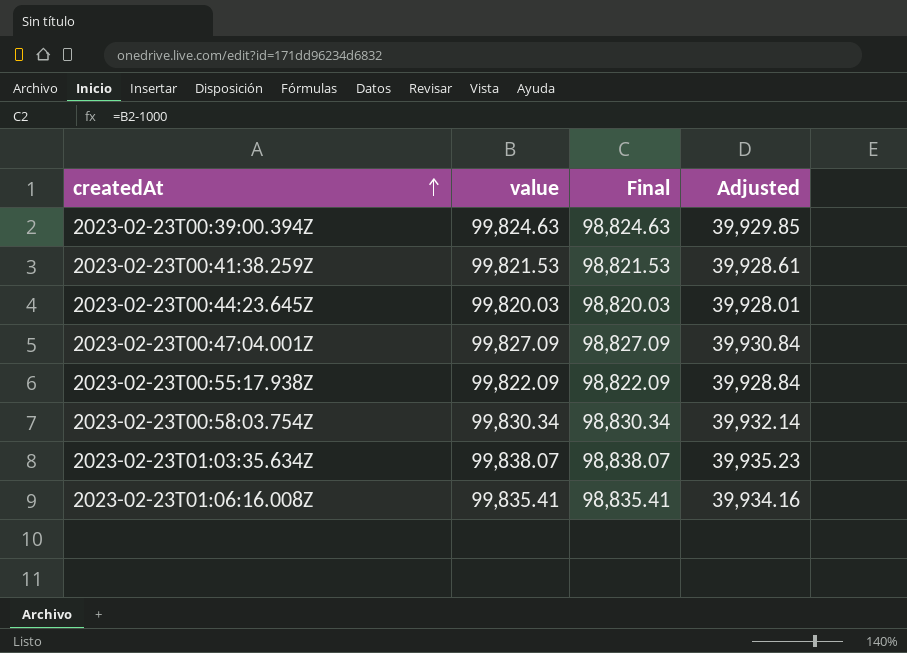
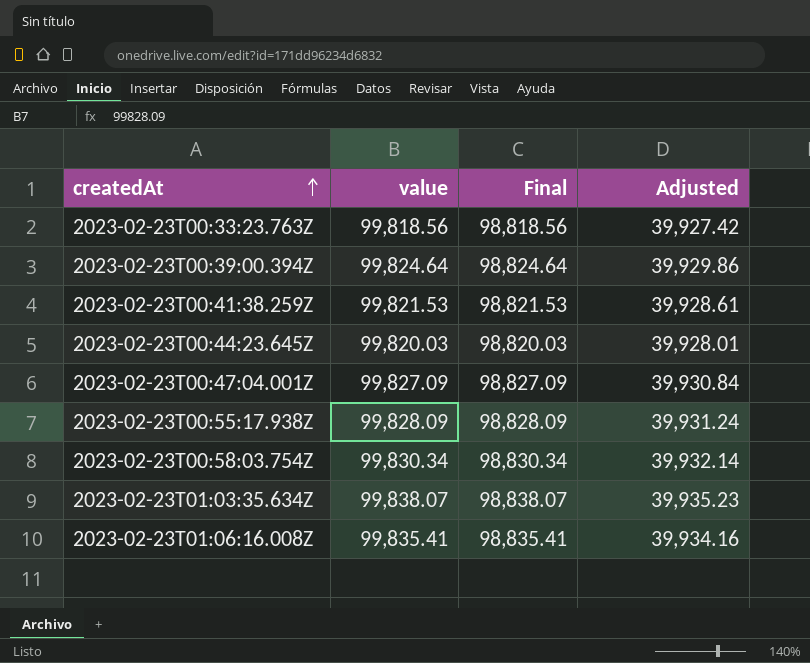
row 2023-02-23T00:33:23.763Z: none -> 99,818.56 | 98,818.56 | 39,927.42
2023-02-23T00:39:00.394Z | value: 99,824.63 -> 99,824.64
2023-02-23T00:39:00.394Z | Final: 98,824.63 -> 98,824.64
2023-02-23T00:39:00.394Z | Adjusted: 39,929.85 -> 39,929.86
2023-02-23T00:55:17.938Z | value: 99,822.09 -> 99,828.09
2023-02-23T00:55:17.938Z | Final: 98,822.09 -> 98,828.09
2023-02-23T00:55:17.938Z | Adjusted: 39,928.84 -> 39,931.24

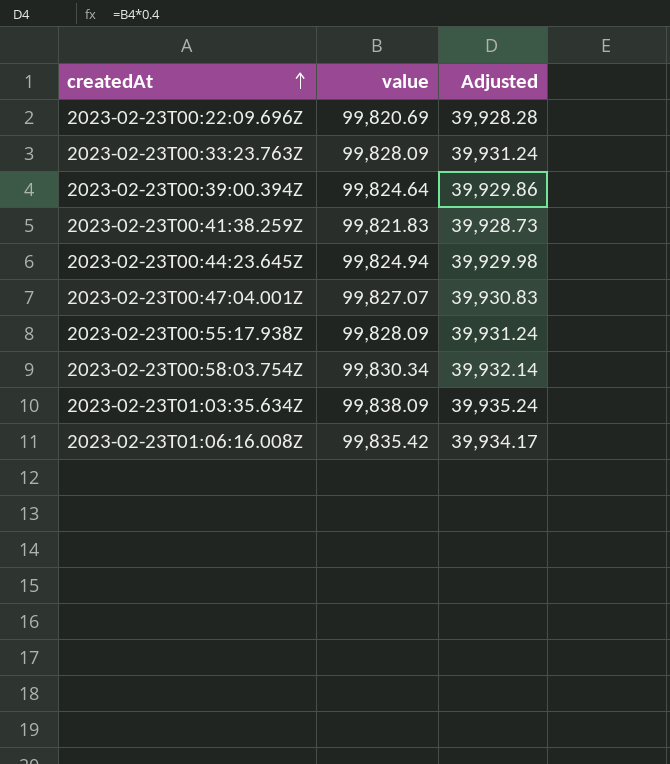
column Final | formula: [value] - 1000 -> none
row 2023-02-23T00:22:09.696Z: none -> 99,820.69 | 39,928.28
2023-02-23T00:33:23.763Z | value: 99,818.56 -> 99,828.09
2023-02-23T00:33:23.763Z | Adjusted: 39,927.42 -> 39,931.24
2023-02-23T00:41:38.259Z | value: 99,821.53 -> 99,821.83
2023-02-23T00:41:38.259Z | Adjusted: 39,928.61 -> 39,928.73
2023-02-23T00:44:23.645Z | value: 99,820.03 -> 99,824.94
2023-02-23T00:44:23.645Z | Adjusted: 39,928.01 -> 39,929.98
2023-02-23T00:47:04.001Z | value: 99,827.09 -> 99,827.07
2023-02-23T00:47:04.001Z | Adjusted: 39,930.84 -> 39,930.83
2023-02-23T01:03:35.634Z | value: 99,838.07 -> 99,838.09
2023-02-23T01:03:35.634Z | Adjusted: 39,935.23 -> 39,935.24
2023-02-23T01:06:16.008Z | value: 99,835.41 -> 99,835.42
2023-02-23T01:06:16.008Z | Adjusted: 39,934.16 -> 39,934.17

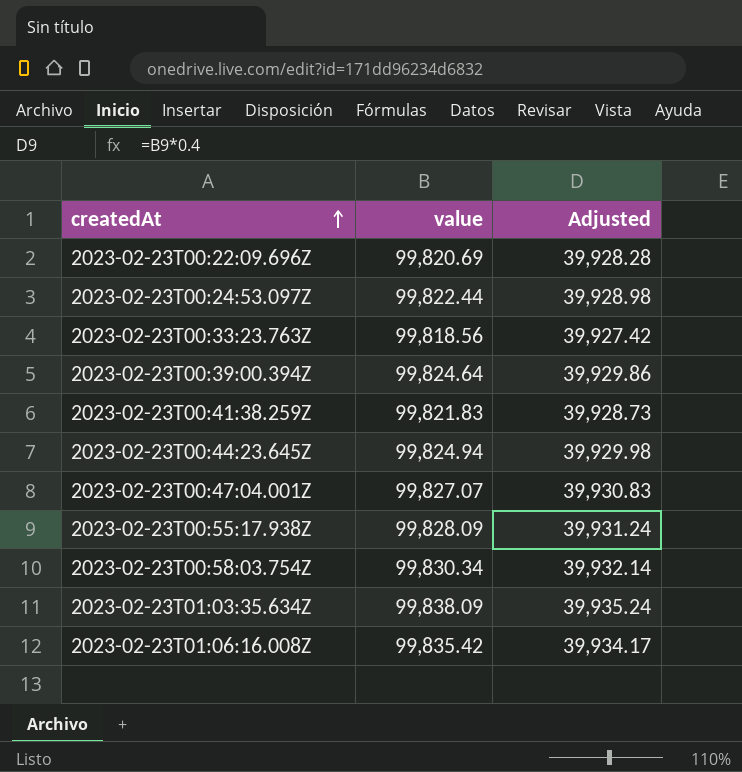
row 2023-02-23T00:24:53.097Z: none -> 99,822.44 | 39,928.98
2023-02-23T00:33:23.763Z | value: 99,828.09 -> 99,818.56
2023-02-23T00:33:23.763Z | Adjusted: 39,931.24 -> 39,927.42

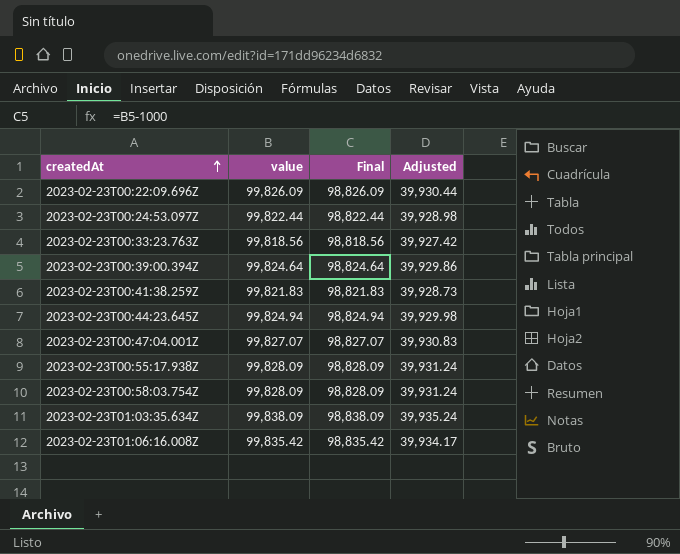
column Final | formula: none -> [value] - 1000
2023-02-23T00:22:09.696Z | value: 99,820.69 -> 99,826.09
2023-02-23T00:22:09.696Z | Adjusted: 39,928.28 -> 39,930.44
2023-02-23T00:58:03.754Z | value: 99,830.34 -> 99,828.09
2023-02-23T00:58:03.754Z | Adjusted: 39,932.14 -> 39,931.24

